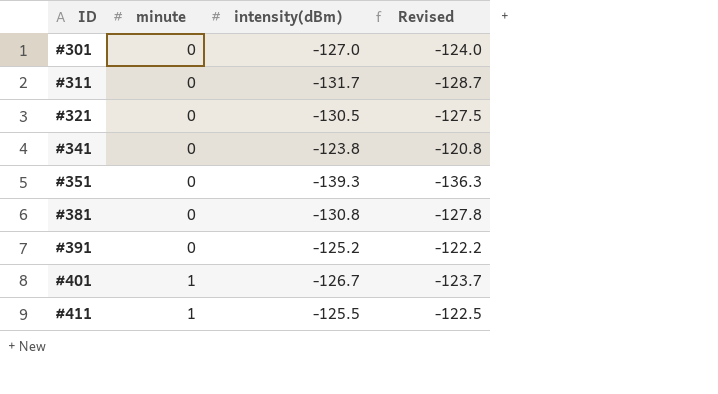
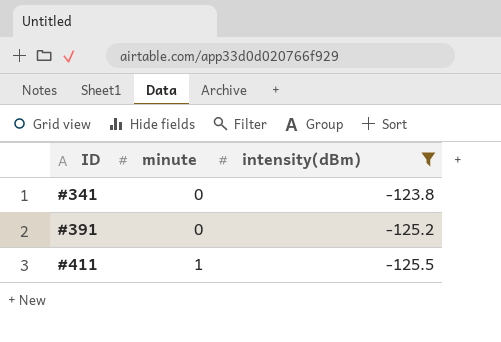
filter: none -> intensity(dBm) >= -125.5
column Revised | formula: [intensity(dBm)] + 3 -> none

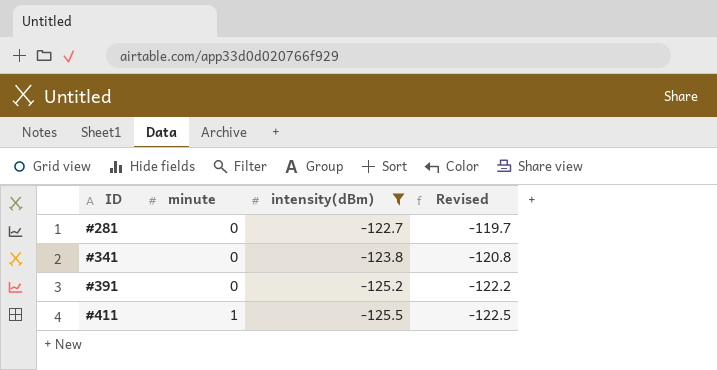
column Revised | formula: none -> [intensity(dBm)] + 3
row #281: none -> 0 | -122.7 | -119.7

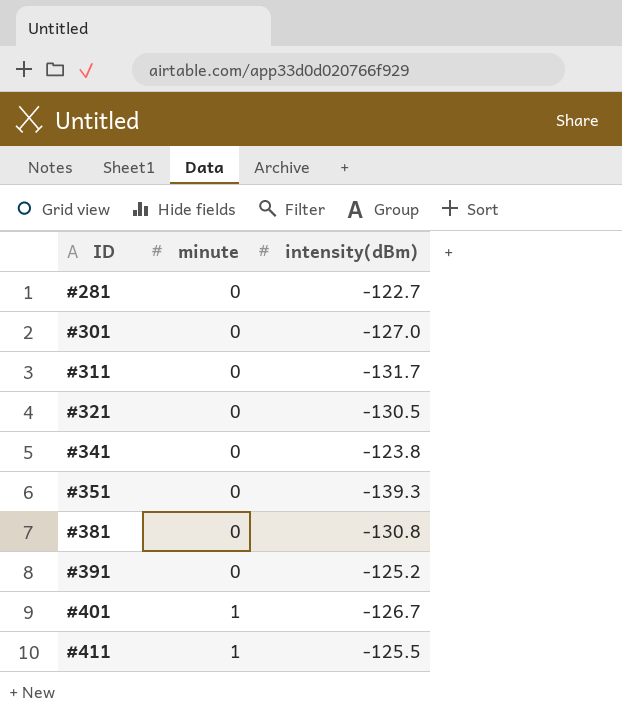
filter: intensity(dBm) >= -125.5 -> none
column Revised | formula: [intensity(dBm)] + 3 -> none

